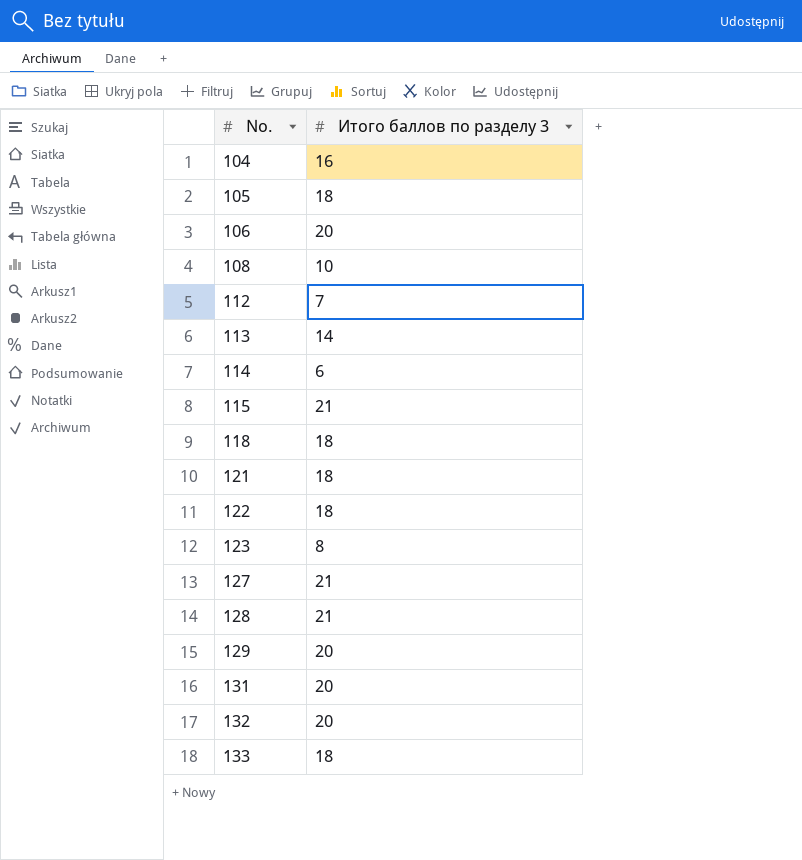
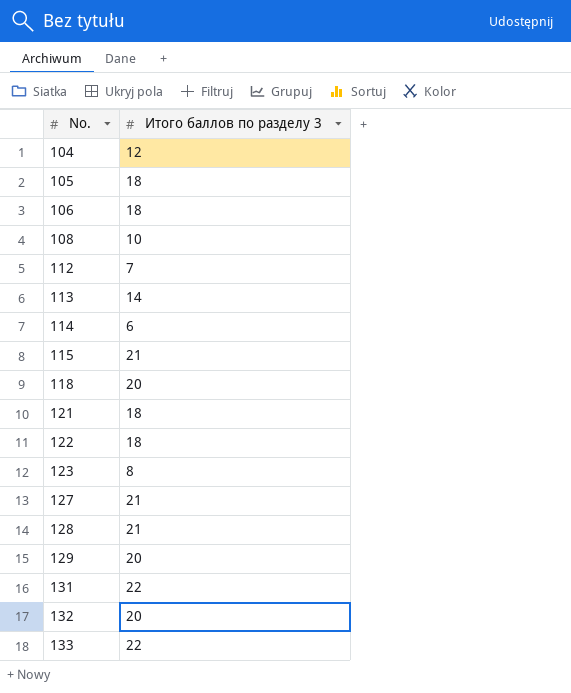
104 | Итого баллов по разделу 3: 16 -> 12
106 | Итого баллов по разделу 3: 20 -> 18
118 | Итого баллов по разделу 3: 18 -> 20
131 | Итого баллов по разделу 3: 20 -> 22
133 | Итого баллов по разделу 3: 18 -> 22

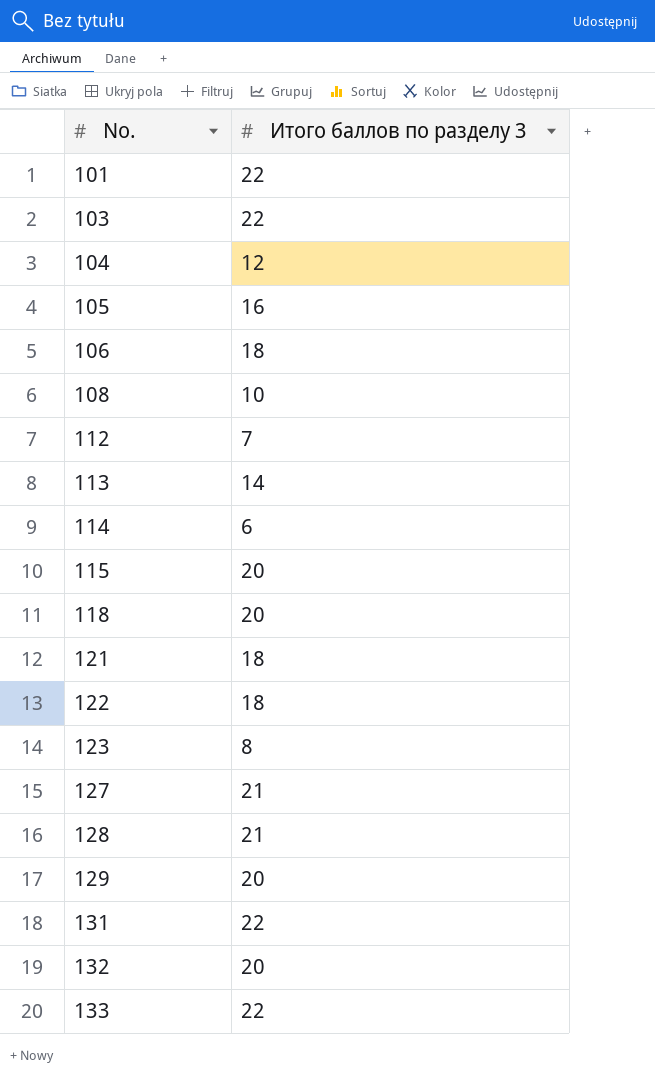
row 101: none -> 22
row 103: none -> 22
105 | Итого баллов по разделу 3: 18 -> 16
115 | Итого баллов по разделу 3: 21 -> 20

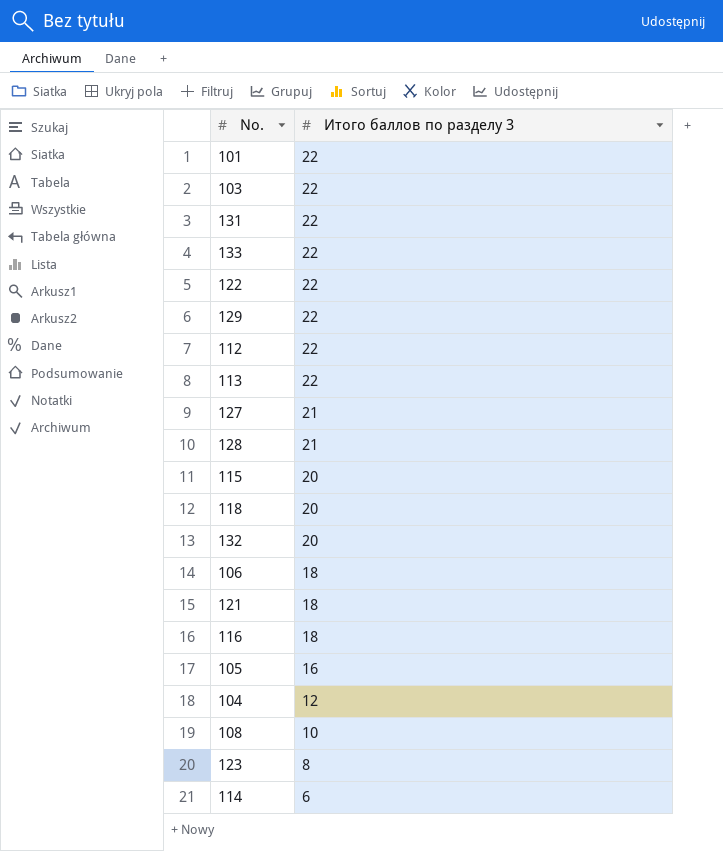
row order: No. ascending -> Итого баллов по разделу 3 descending
122 | Итого баллов по разделу 3: 18 -> 22
129 | Итого баллов по разделу 3: 20 -> 22
112 | Итого баллов по разделу 3: 7 -> 22
113 | Итого баллов по разделу 3: 14 -> 22
row 116: none -> 18

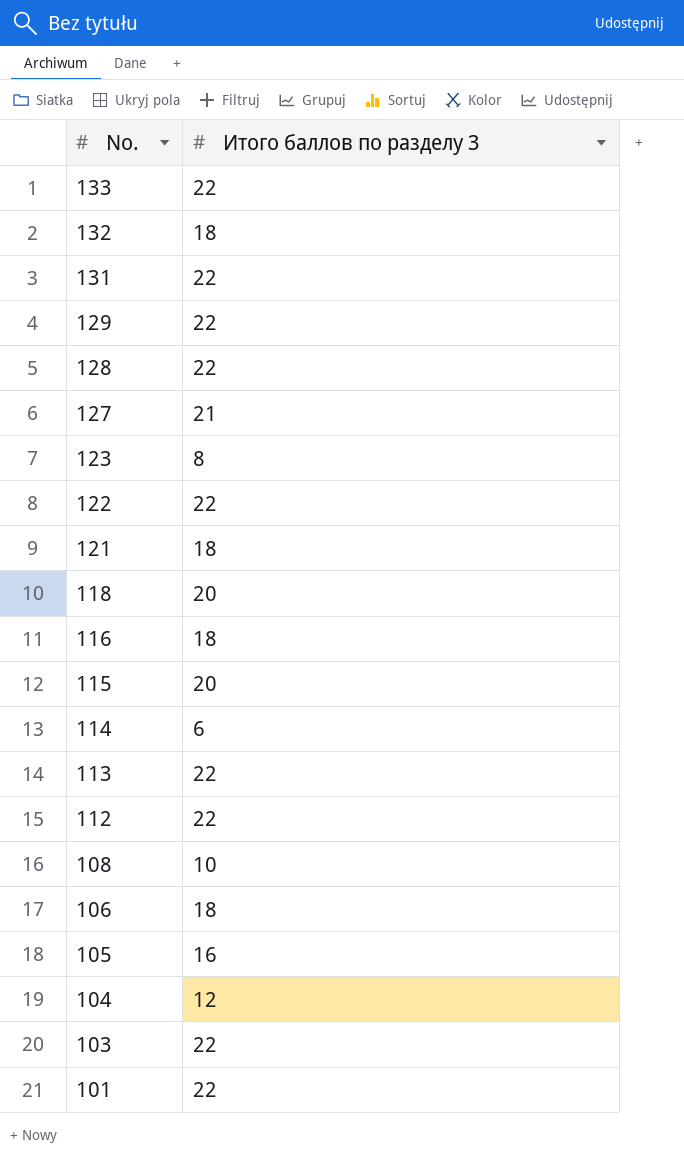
row order: Итого баллов по разделу 3 descending -> No. descending
132 | Итого баллов по разделу 3: 20 -> 18
128 | Итого баллов по разделу 3: 21 -> 22

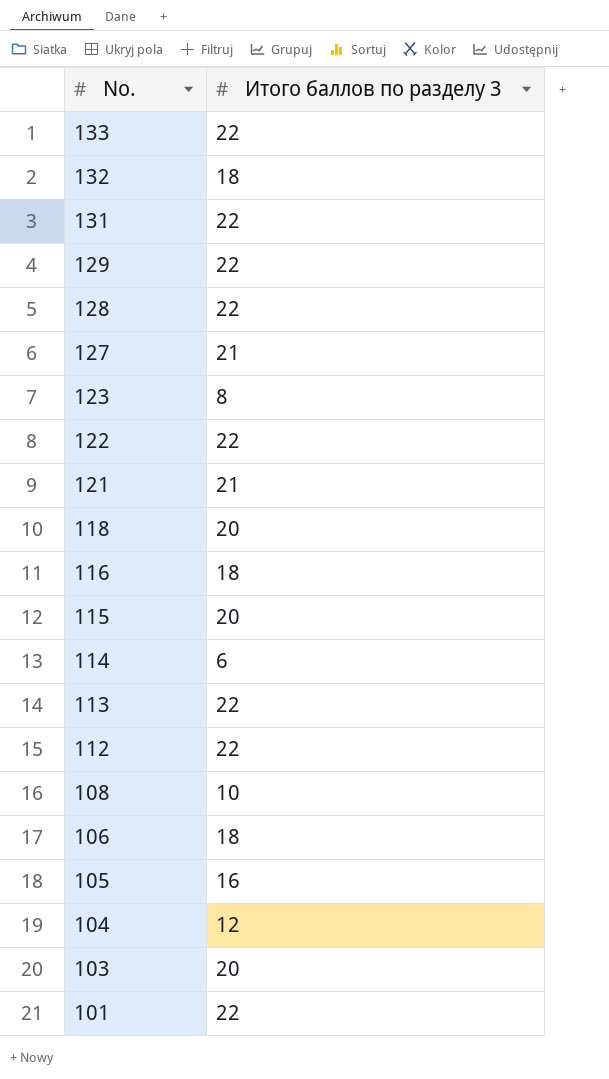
121 | Итого баллов по разделу 3: 18 -> 21
103 | Итого баллов по разделу 3: 22 -> 20

